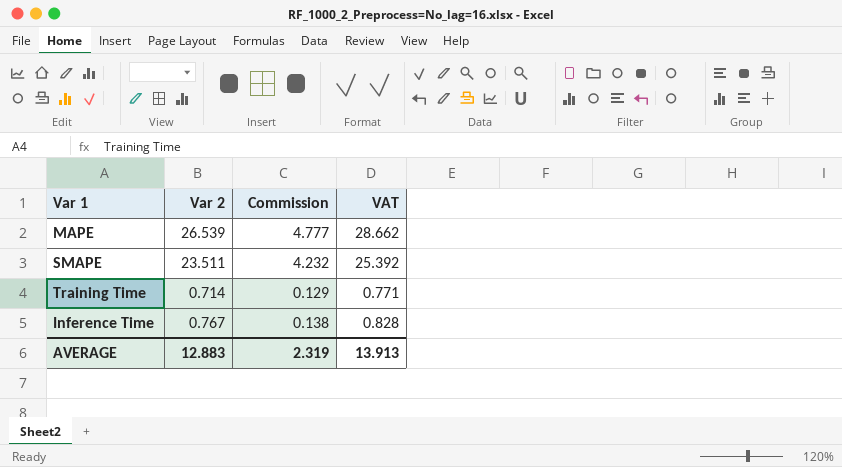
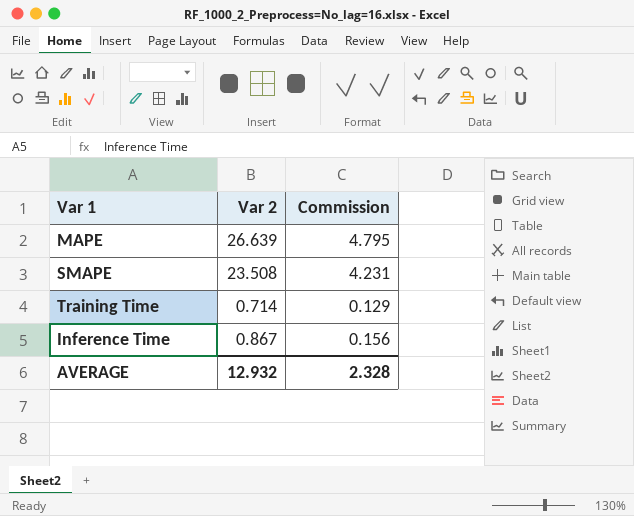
column VAT | formula: [Var 2] * 1.08 -> none
MAPE | Var 2: 26.539 -> 26.639
MAPE | Commission: 4.777 -> 4.795
SMAPE | Var 2: 23.511 -> 23.508
SMAPE | Commission: 4.232 -> 4.231
Inference Time | Var 2: 0.767 -> 0.867
Inference Time | Commission: 0.138 -> 0.156
AVERAGE | Var 2: 12.883 -> 12.932
AVERAGE | Commission: 2.319 -> 2.328

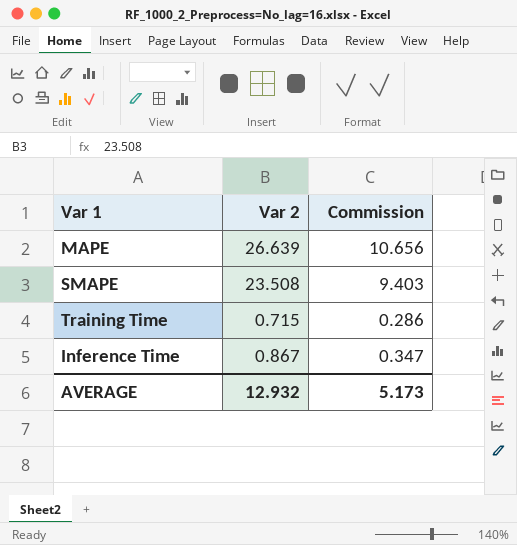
column Commission | formula: [Var 2] * 0.18 -> [Var 2] * 0.4
Training Time | Var 2: 0.714 -> 0.715
AVERAGE | Commission: 2.328 -> 5.173

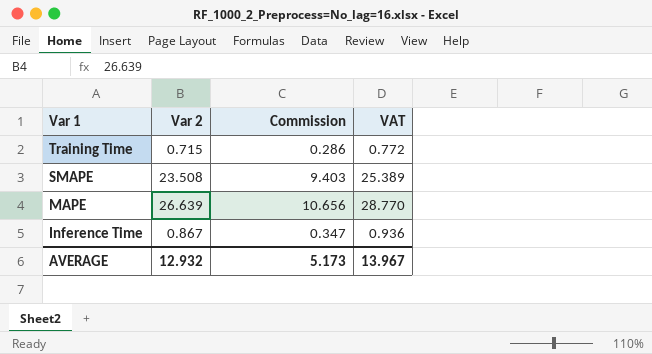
row order: none -> Var 1 descending
column VAT | formula: none -> [Var 2] * 1.08

